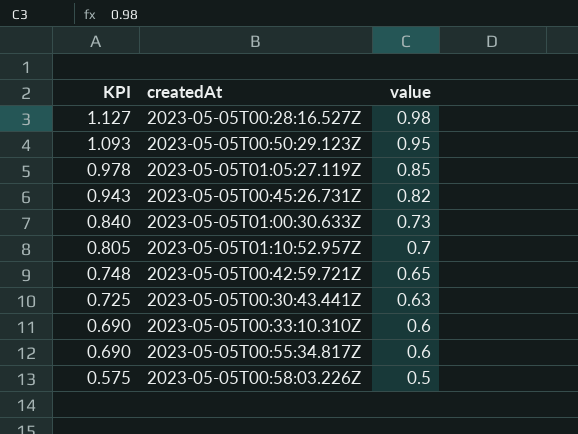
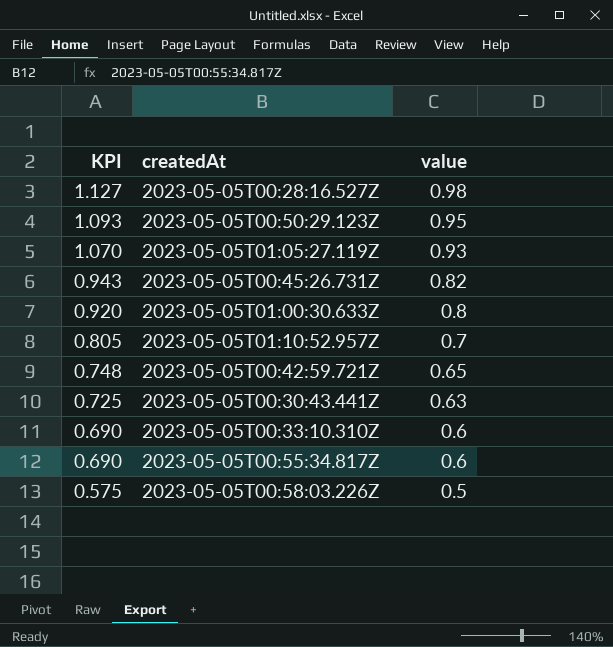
2023-05-05T01:05:27.119Z | KPI: 0.978 -> 1.070
2023-05-05T01:05:27.119Z | value: 0.85 -> 0.93
2023-05-05T01:00:30.633Z | KPI: 0.840 -> 0.920
2023-05-05T01:00:30.633Z | value: 0.73 -> 0.8

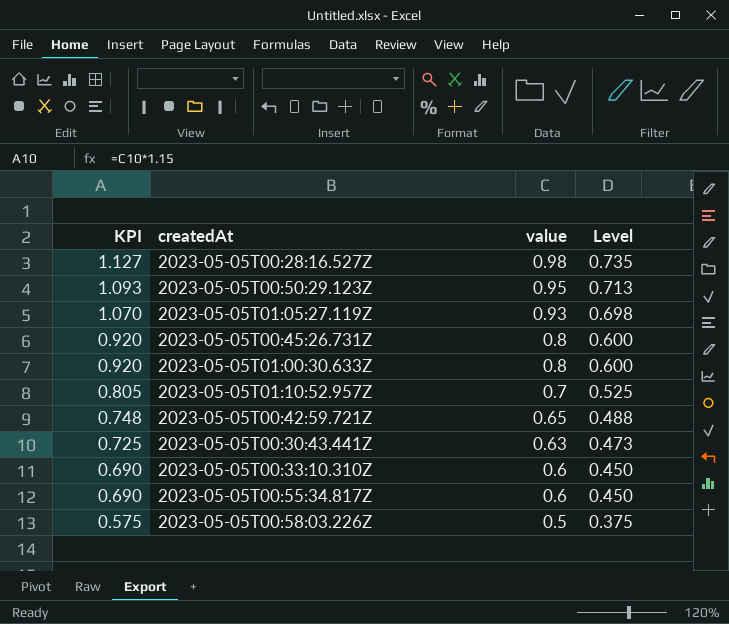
column Level | formula: none -> [value] * 0.75
2023-05-05T00:45:26.731Z | KPI: 0.943 -> 0.920
2023-05-05T00:45:26.731Z | value: 0.82 -> 0.8

